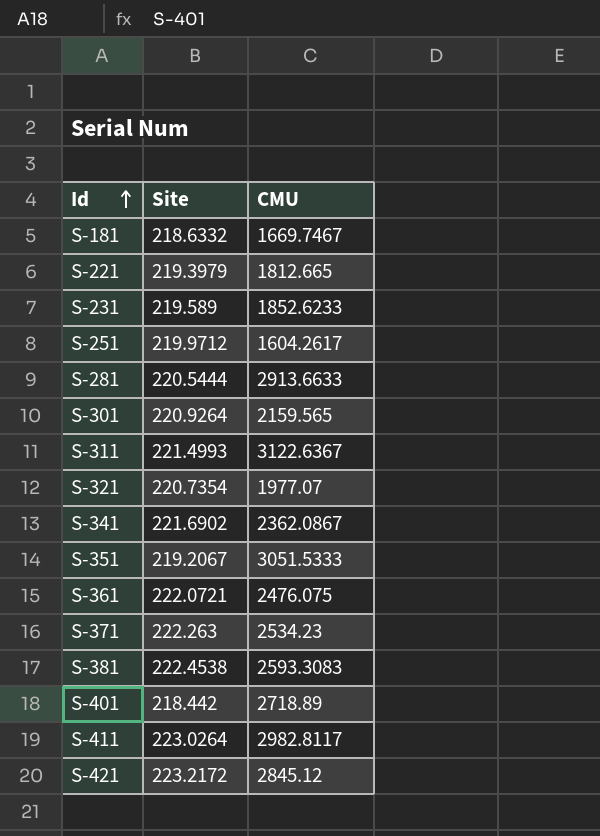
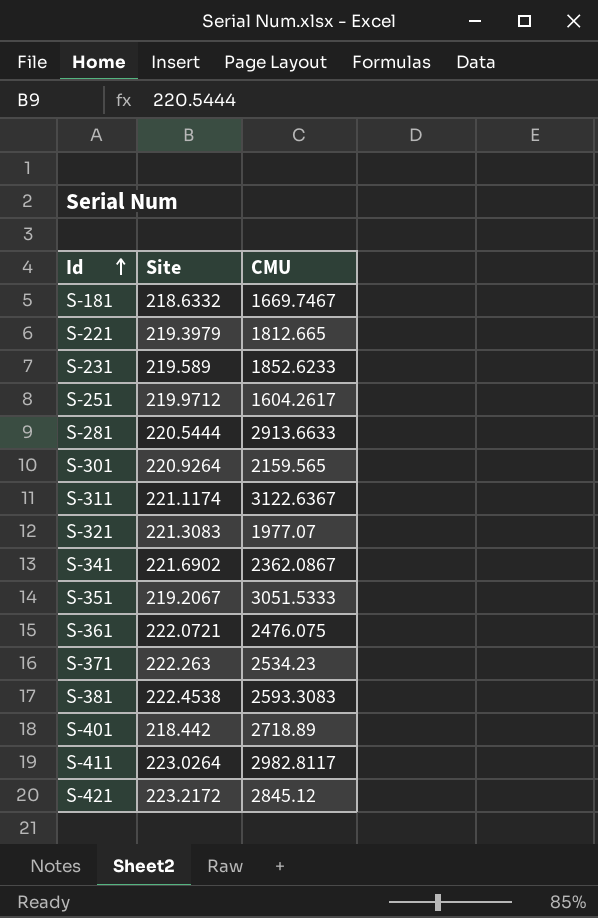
S-311 | Site: 221.4993 -> 221.1174
S-321 | Site: 220.7354 -> 221.3083

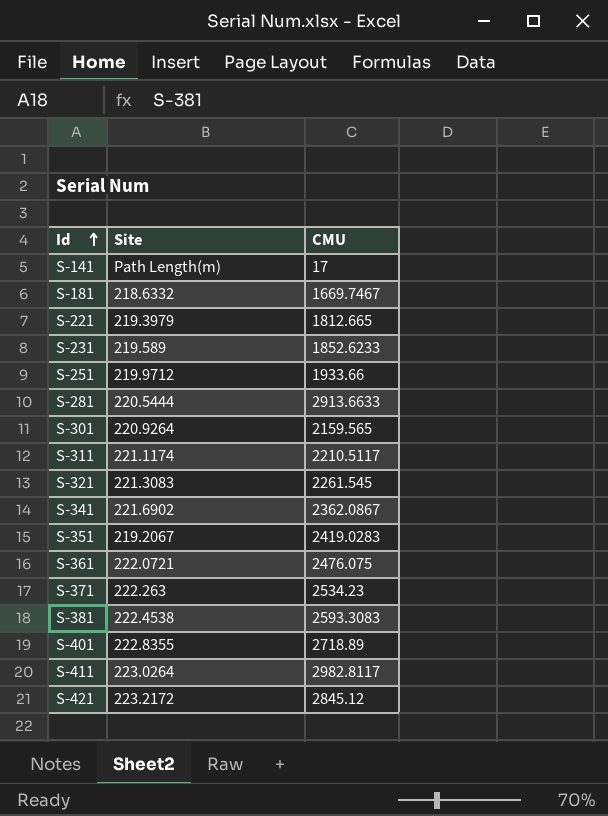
row S-141: none -> Path Length(m) | 17
S-251 | CMU: 1604.2617 -> 1933.66
S-311 | CMU: 3122.6367 -> 2210.5117
S-321 | CMU: 1977.07 -> 2261.545
S-351 | CMU: 3051.5333 -> 2419.0283
S-401 | Site: 218.442 -> 222.8355

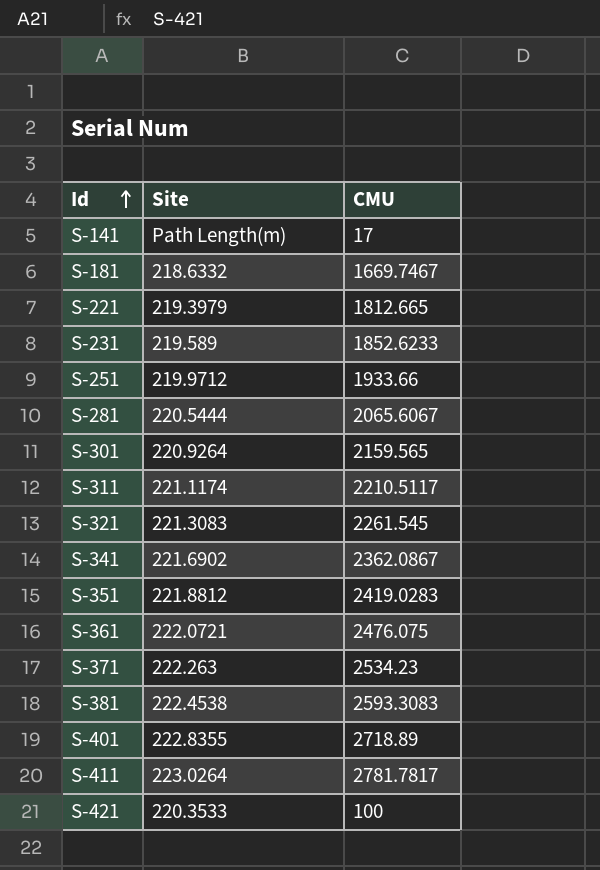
S-281 | CMU: 2913.6633 -> 2065.6067
S-351 | Site: 219.2067 -> 221.8812
S-411 | CMU: 2982.8117 -> 2781.7817
S-421 | Site: 223.2172 -> 220.3533
S-421 | CMU: 2845.12 -> 100

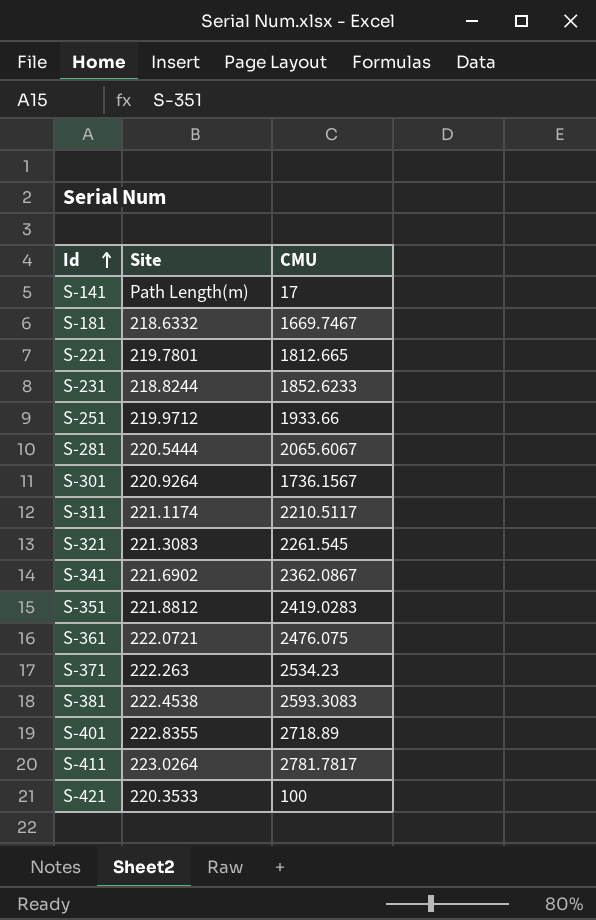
S-221 | Site: 219.3979 -> 219.7801
S-231 | Site: 219.589 -> 218.8244
S-301 | CMU: 2159.565 -> 1736.1567

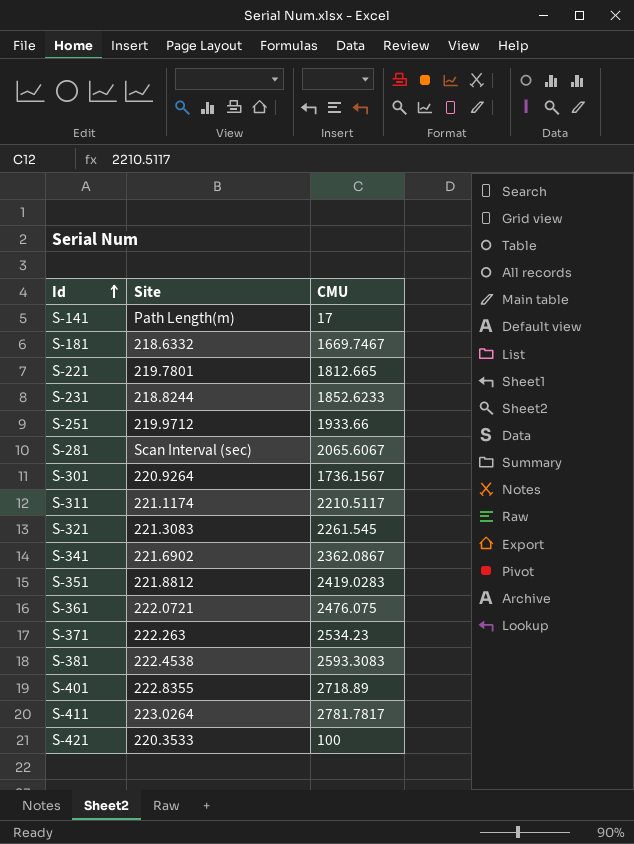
S-281 | Site: 220.5444 -> Scan Interval (sec)

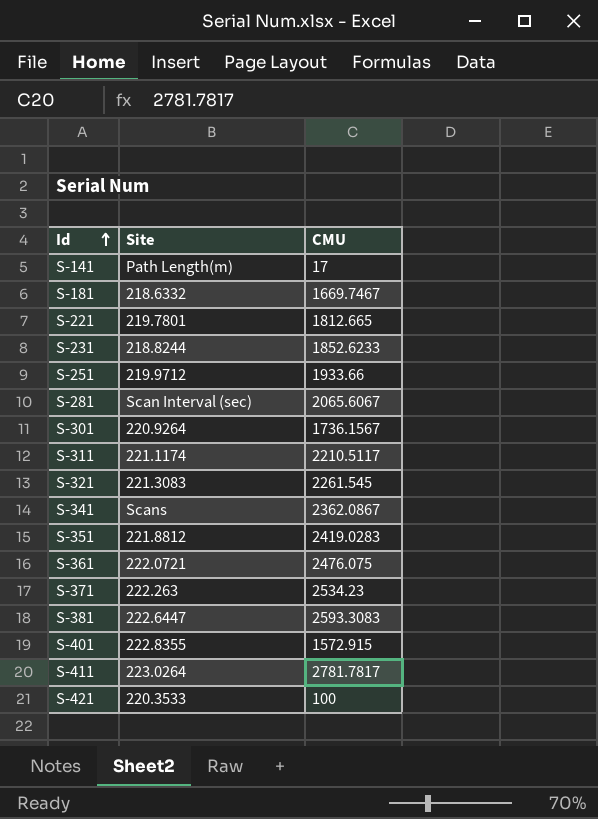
S-341 | Site: 221.6902 -> Scans
S-381 | Site: 222.4538 -> 222.6447
S-401 | CMU: 2718.89 -> 1572.915

